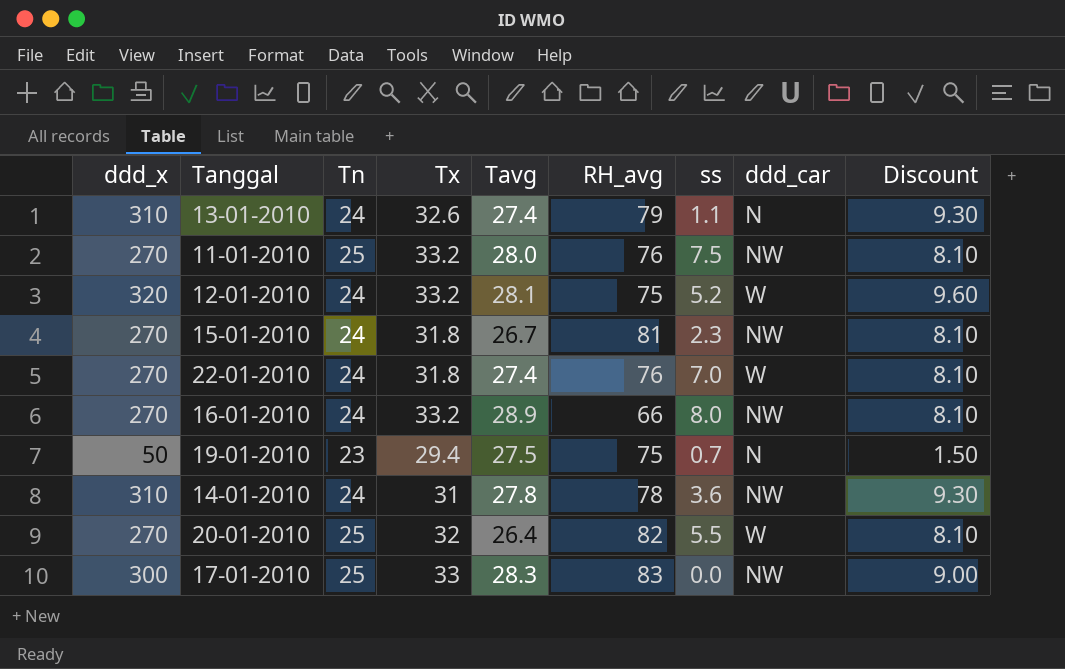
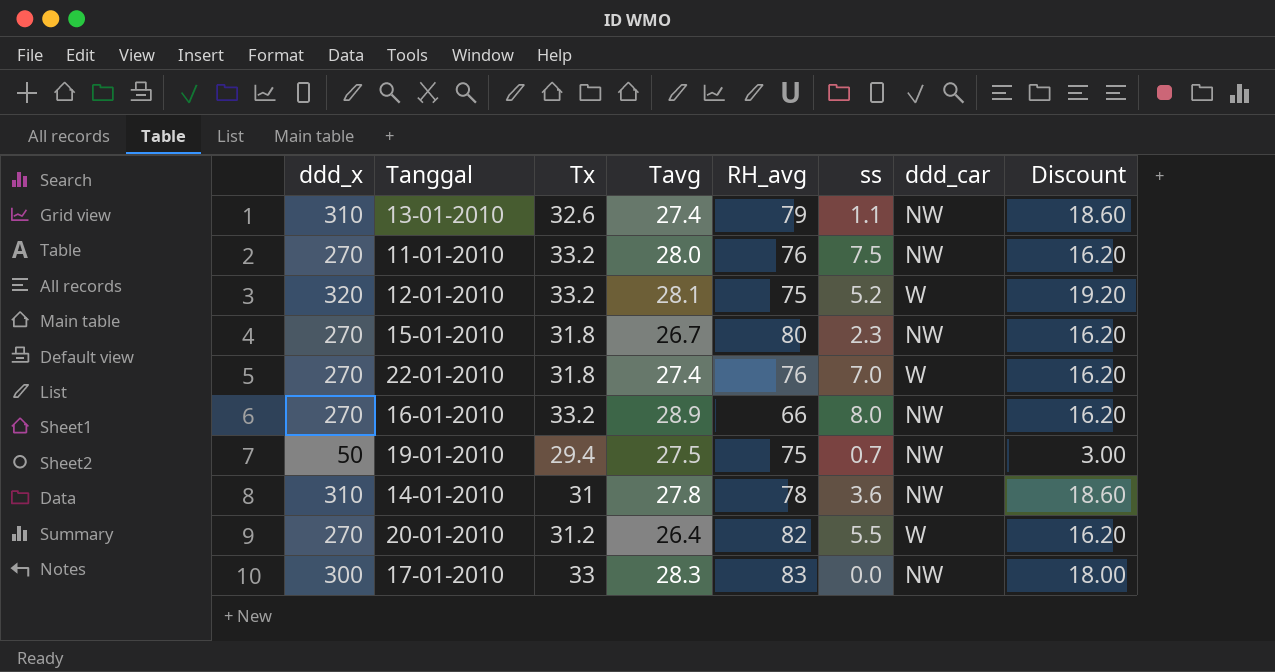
column Tn | position: 3 -> none
column Discount | formula: [ddd_x] * 0.03 -> [ddd_x] * 0.06
13-01-2010 | ddd_car: N -> NW
15-01-2010 | RH_avg: 81 -> 80
19-01-2010 | ddd_car: N -> NW
20-01-2010 | Tx: 32 -> 31.2

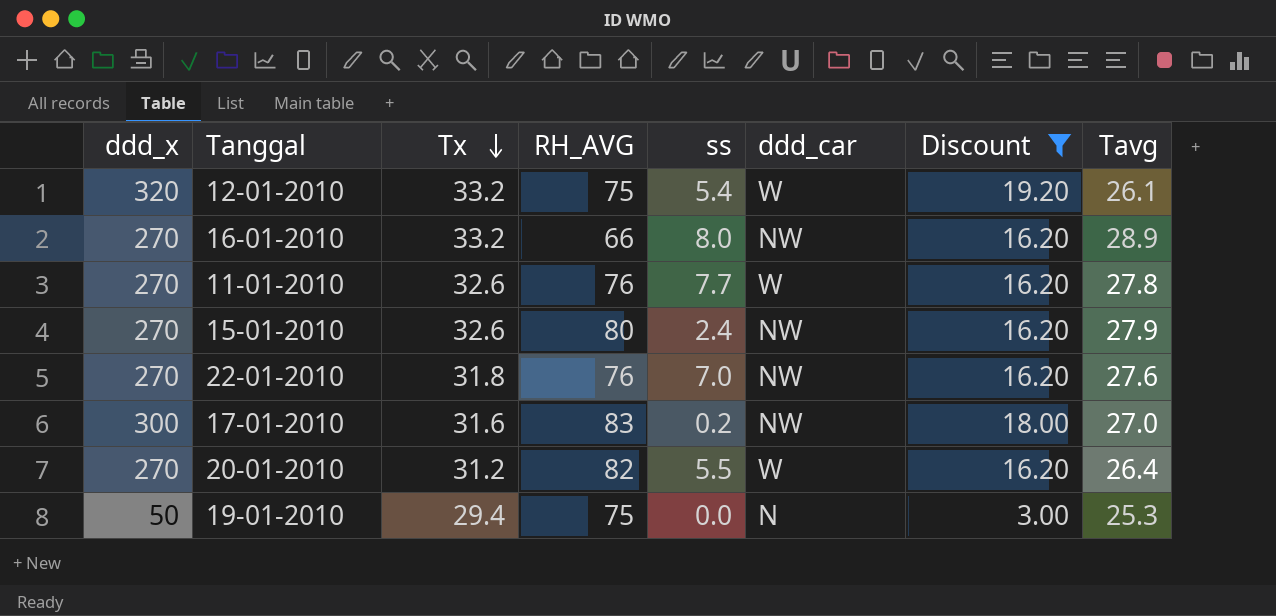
filter: none -> Discount != 18.60
row order: none -> Tx descending
column name: RH_avg -> RH_AVG
column Tavg | position: 4 -> 8
12-01-2010 | ss: 5.2 -> 5.4
12-01-2010 | Tavg: 28.1 -> 26.1
11-01-2010 | Tx: 33.2 -> 32.6
11-01-2010 | ss: 7.5 -> 7.7
11-01-2010 | ddd_car: NW -> W
11-01-2010 | Tavg: 28.0 -> 27.8
15-01-2010 | Tx: 31.8 -> 32.6
15-01-2010 | ss: 2.3 -> 2.4
15-01-2010 | Tavg: 26.7 -> 27.9
22-01-2010 | ddd_car: W -> NW
22-01-2010 | Tavg: 27.4 -> 27.6
17-01-2010 | Tx: 33 -> 31.6
17-01-2010 | ss: 0.0 -> 0.2
17-01-2010 | Tavg: 28.3 -> 27.0
19-01-2010 | ss: 0.7 -> 0.0
19-01-2010 | ddd_car: NW -> N
19-01-2010 | Tavg: 27.5 -> 25.3

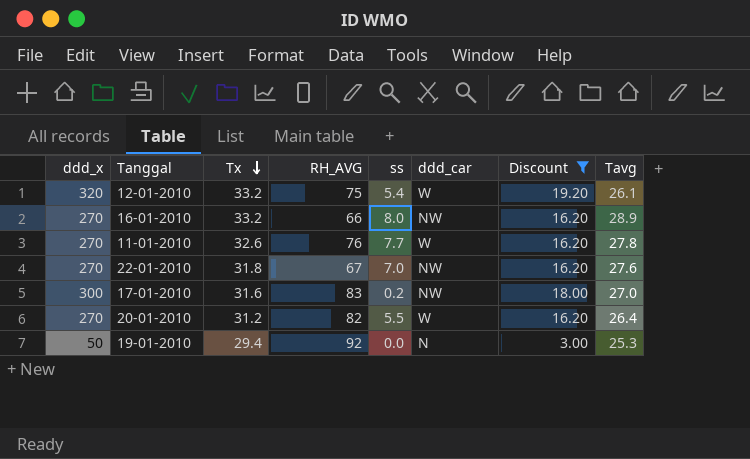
row 15-01-2010: 270 | 32.6 | 80 | 2.4 | NW | 16.20 | 27.9 -> none
22-01-2010 | RH_AVG: 76 -> 67
19-01-2010 | RH_AVG: 75 -> 92

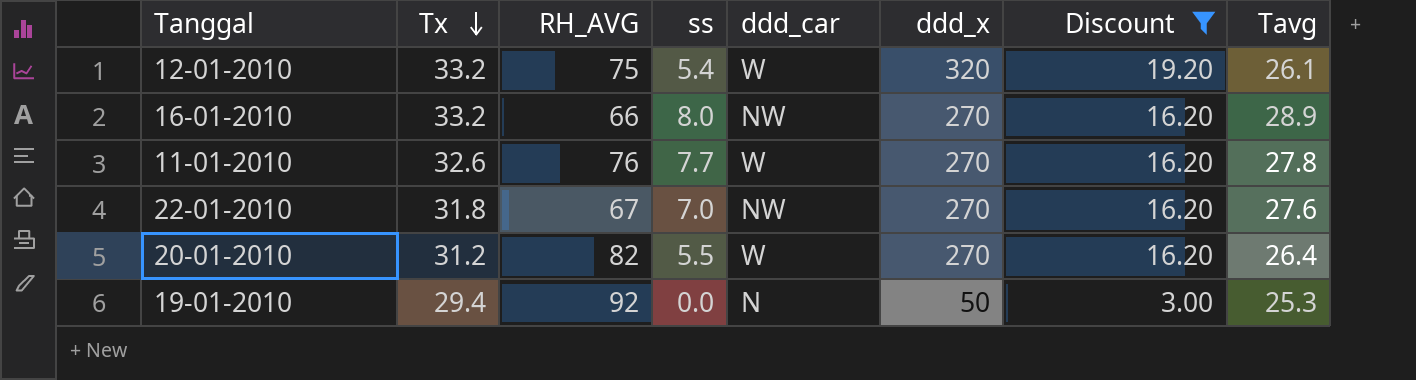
column ddd_x | position: 1 -> 6
row 17-01-2010: 300 | 31.6 | 83 | 0.2 | NW | 18.00 | 27.0 -> none

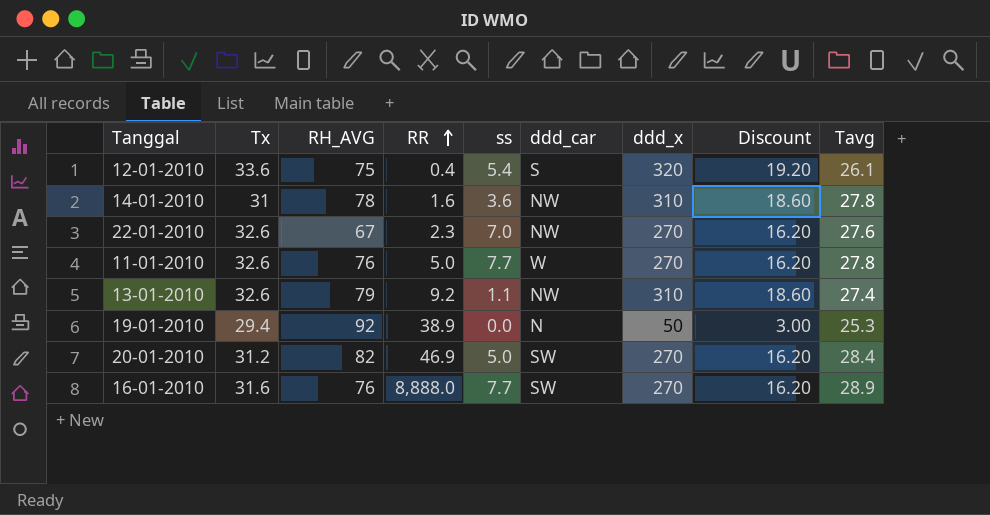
filter: Discount != 18.60 -> none
row order: Tx descending -> RR ascending
column RR | position: none -> 4
12-01-2010 | Tx: 33.2 -> 33.6
12-01-2010 | ddd_car: W -> S
22-01-2010 | Tx: 31.8 -> 32.6
20-01-2010 | ss: 5.5 -> 5.0
20-01-2010 | ddd_car: W -> SW
20-01-2010 | Tavg: 26.4 -> 28.4
16-01-2010 | Tx: 33.2 -> 31.6
16-01-2010 | RH_AVG: 66 -> 76
16-01-2010 | ss: 8.0 -> 7.7
16-01-2010 | ddd_car: NW -> SW

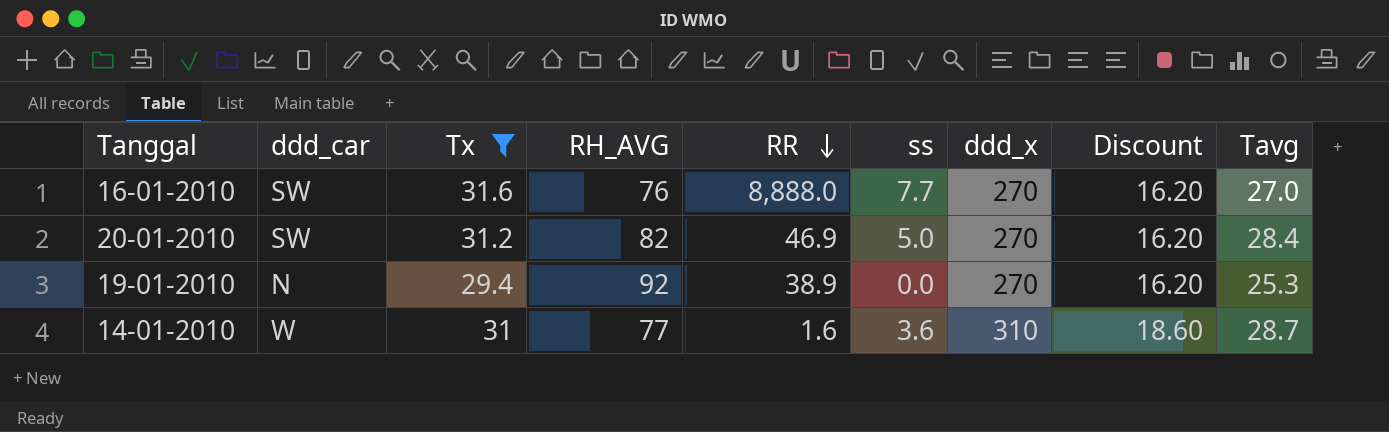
filter: none -> Tx <= 31.6
row order: RR ascending -> RR descending
column ddd_car | position: 6 -> 2
16-01-2010 | Tavg: 28.9 -> 27.0
19-01-2010 | ddd_x: 50 -> 270
19-01-2010 | Discount: 3.00 -> 16.20
14-01-2010 | ddd_car: NW -> W
14-01-2010 | RH_AVG: 78 -> 77
14-01-2010 | Tavg: 27.8 -> 28.7

